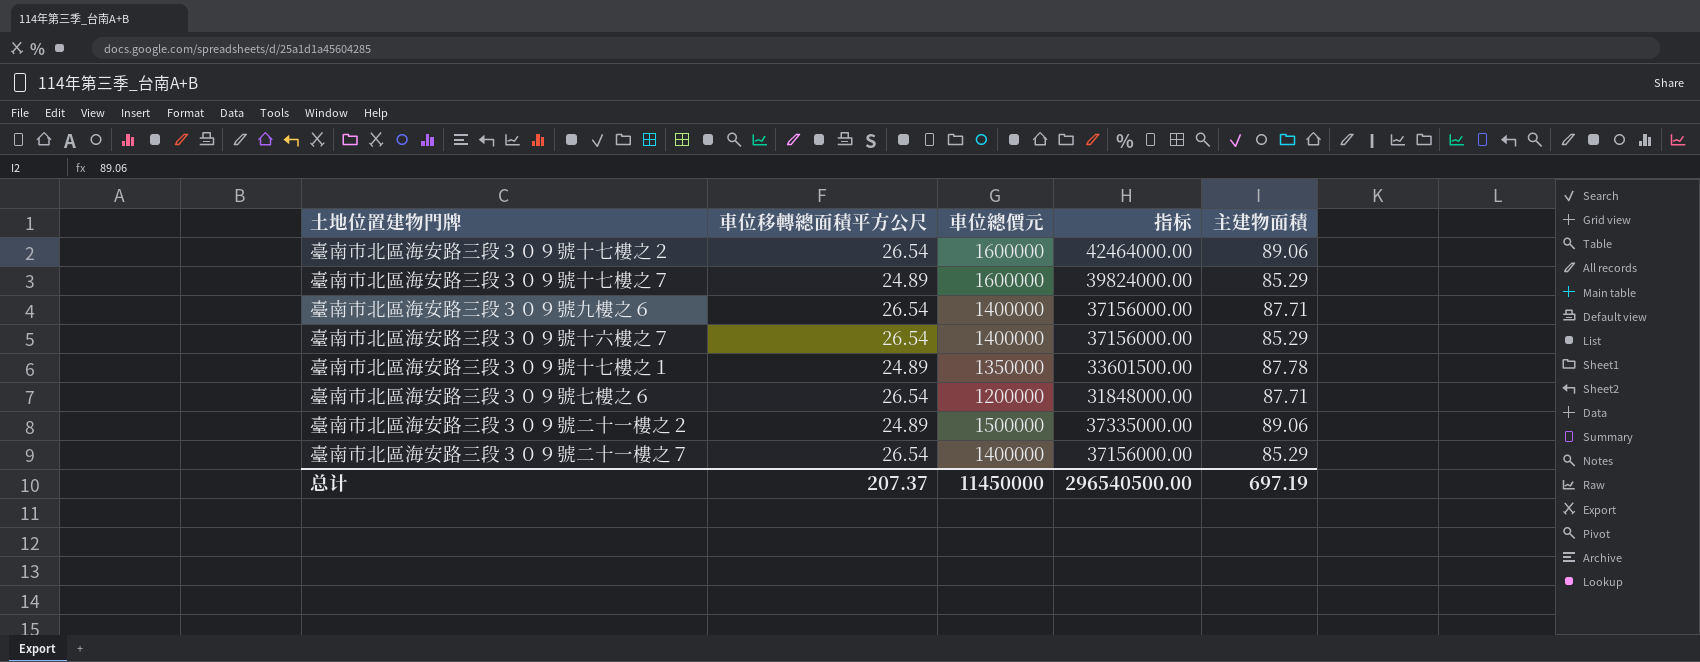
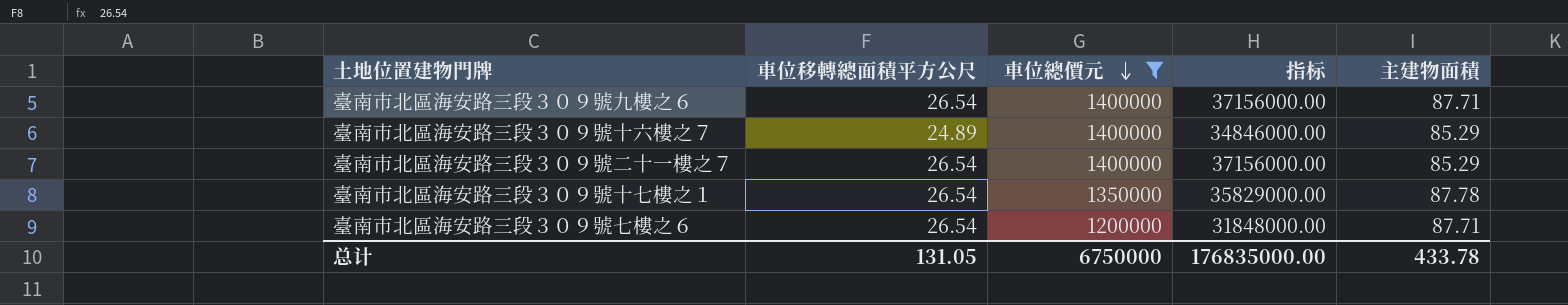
filter: none -> 車位總價元 <= 1400000
row order: none -> 車位總價元 descending
臺南市北區海安路三段３０９號十六樓之７ | 車位移轉總面積平方公尺: 26.54 -> 24.89
臺南市北區海安路三段３０９號十六樓之７ | 指标: 37156000.00 -> 34846000.00
臺南市北區海安路三段３０９號十七樓之１ | 車位移轉總面積平方公尺: 24.89 -> 26.54
臺南市北區海安路三段３０９號十七樓之１ | 指标: 33601500.00 -> 35829000.00
总计 | 車位移轉總面積平方公尺: 207.37 -> 131.05
总计 | 車位總價元: 11450000 -> 6750000
总计 | 指标: 296540500.00 -> 176835000.00
总计 | 主建物面積: 697.19 -> 433.78

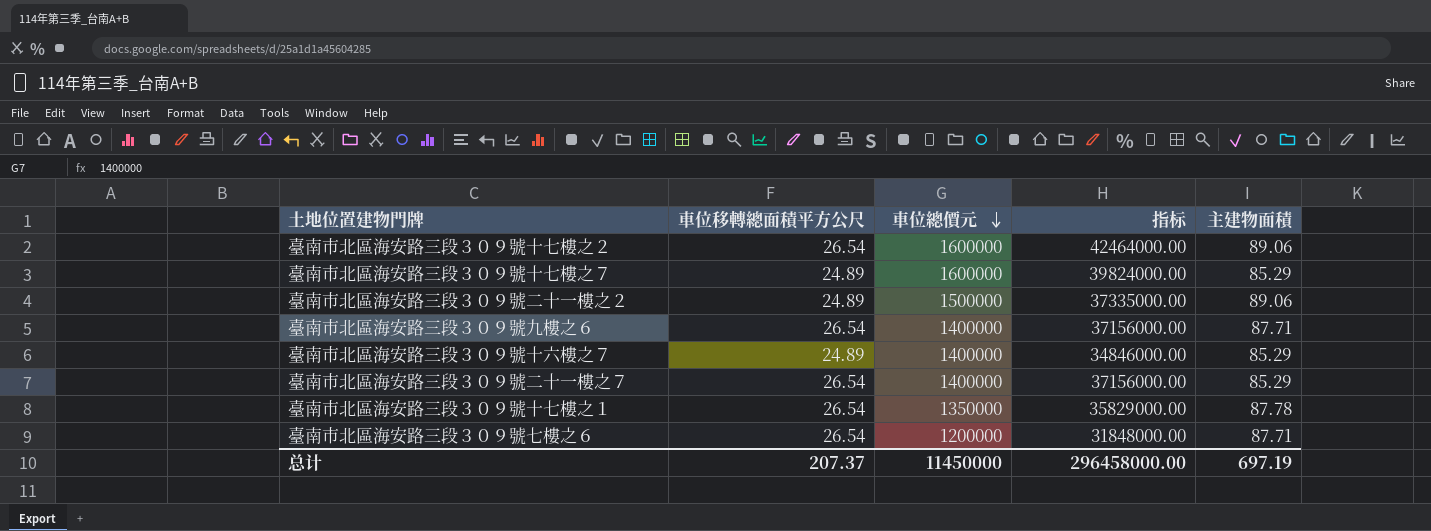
filter: 車位總價元 <= 1400000 -> none
总计 | 車位移轉總面積平方公尺: 131.05 -> 207.37
总计 | 車位總價元: 6750000 -> 11450000
总计 | 指标: 176835000.00 -> 296458000.00
总计 | 主建物面積: 433.78 -> 697.19

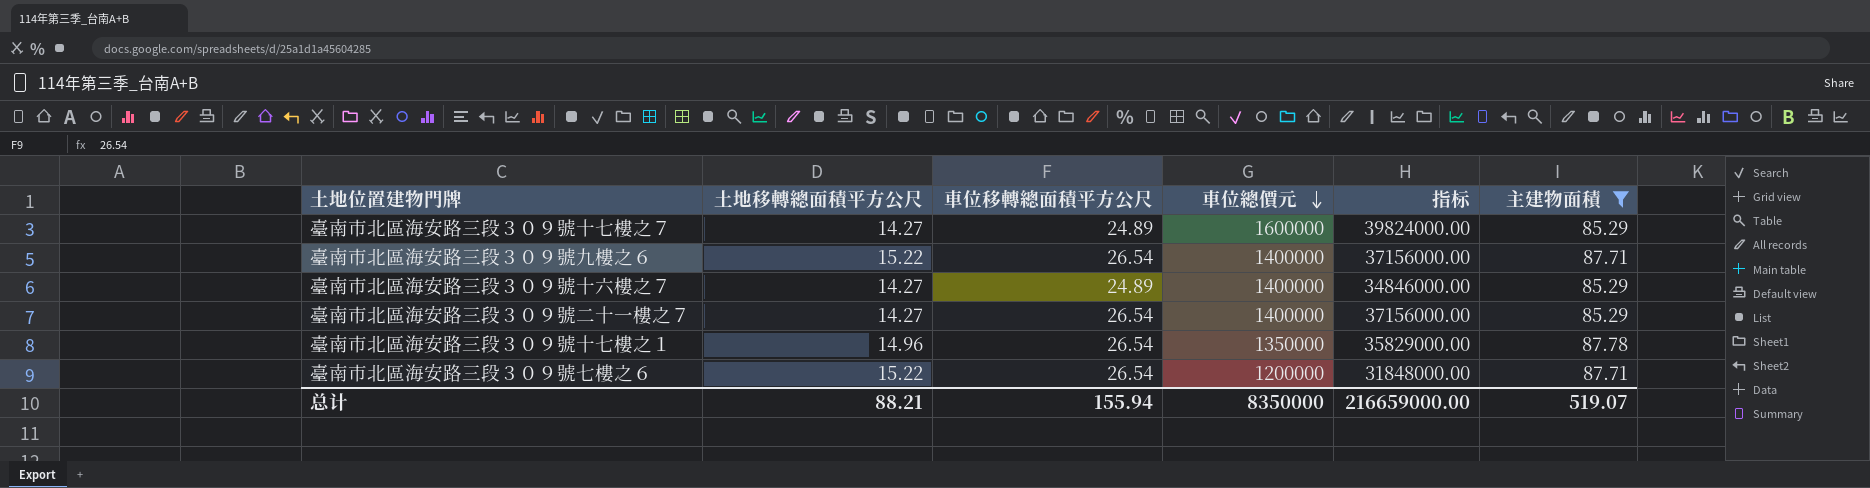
filter: none -> 主建物面積 != 89.06
column 土地移轉總面積平方公尺 | position: none -> 2
总计 | 車位移轉總面積平方公尺: 207.37 -> 155.94
总计 | 車位總價元: 11450000 -> 8350000
总计 | 指标: 296458000.00 -> 216659000.00
总计 | 主建物面積: 697.19 -> 519.07

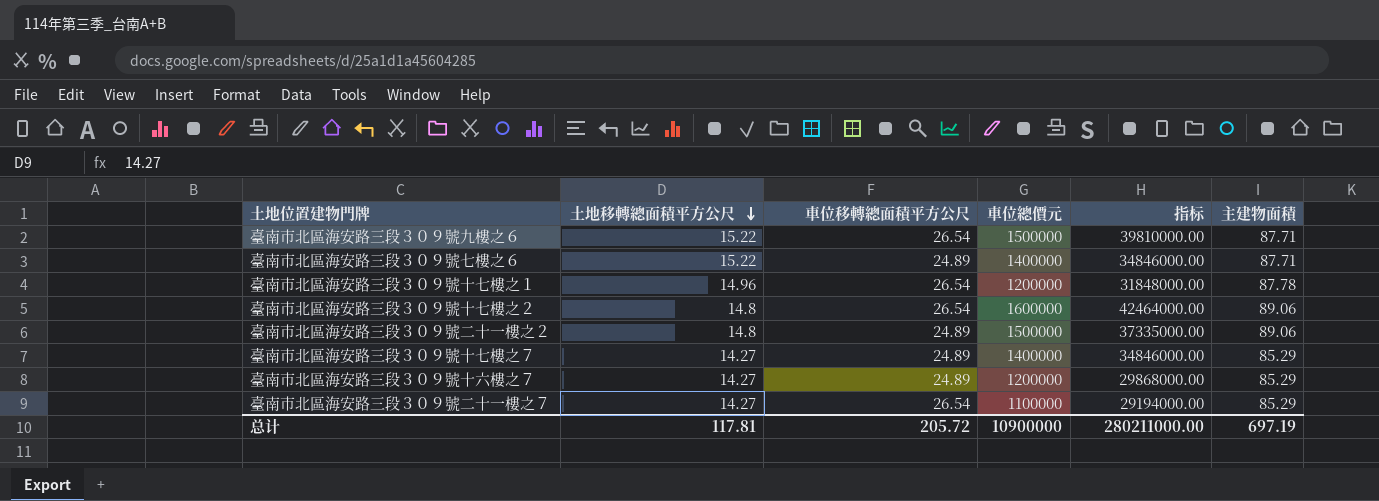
filter: 主建物面積 != 89.06 -> none
row order: 車位總價元 descending -> 土地移轉總面積平方公尺 descending
臺南市北區海安路三段３０９號九樓之６ | 車位總價元: 1400000 -> 1500000
臺南市北區海安路三段３０９號九樓之６ | 指标: 37156000.00 -> 39810000.00
臺南市北區海安路三段３０９號七樓之６ | 車位移轉總面積平方公尺: 26.54 -> 24.89
臺南市北區海安路三段３０９號七樓之６ | 車位總價元: 1200000 -> 1400000
臺南市北區海安路三段３０９號七樓之６ | 指标: 31848000.00 -> 34846000.00
臺南市北區海安路三段３０９號十七樓之１ | 車位總價元: 1350000 -> 1200000
臺南市北區海安路三段３０９號十七樓之１ | 指标: 35829000.00 -> 31848000.00
臺南市北區海安路三段３０９號十七樓之７ | 車位總價元: 1600000 -> 1400000
臺南市北區海安路三段３０９號十七樓之７ | 指标: 39824000.00 -> 34846000.00
臺南市北區海安路三段３０９號十六樓之７ | 車位總價元: 1400000 -> 1200000
臺南市北區海安路三段３０９號十六樓之７ | 指标: 34846000.00 -> 29868000.00
臺南市北區海安路三段３０９號二十一樓之７ | 車位總價元: 1400000 -> 1100000
臺南市北區海安路三段３０９號二十一樓之７ | 指标: 37156000.00 -> 29194000.00
总计 | 土地移轉總面積平方公尺: 88.21 -> 117.81
总计 | 車位移轉總面積平方公尺: 155.94 -> 205.72
总计 | 車位總價元: 8350000 -> 10900000
总计 | 指标: 216659000.00 -> 280211000.00
总计 | 主建物面積: 519.07 -> 697.19

